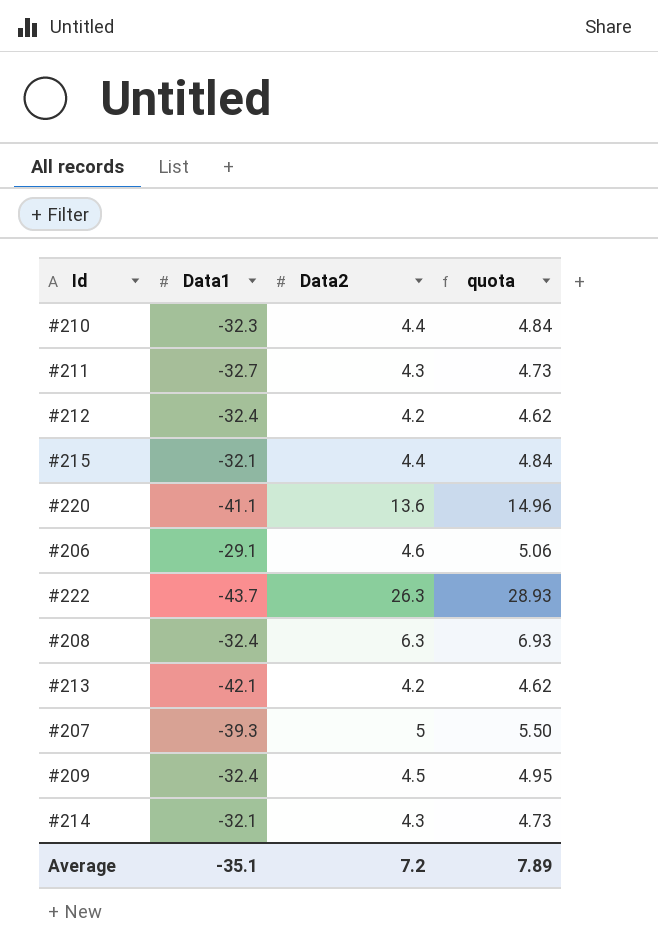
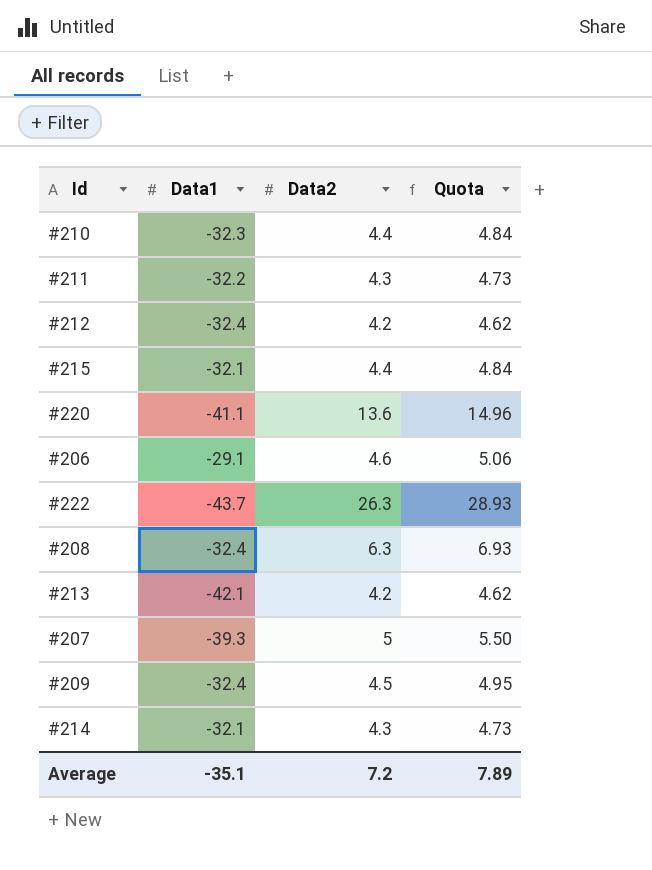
column name: quota -> Quota
#211 | Data1: -32.7 -> -32.2

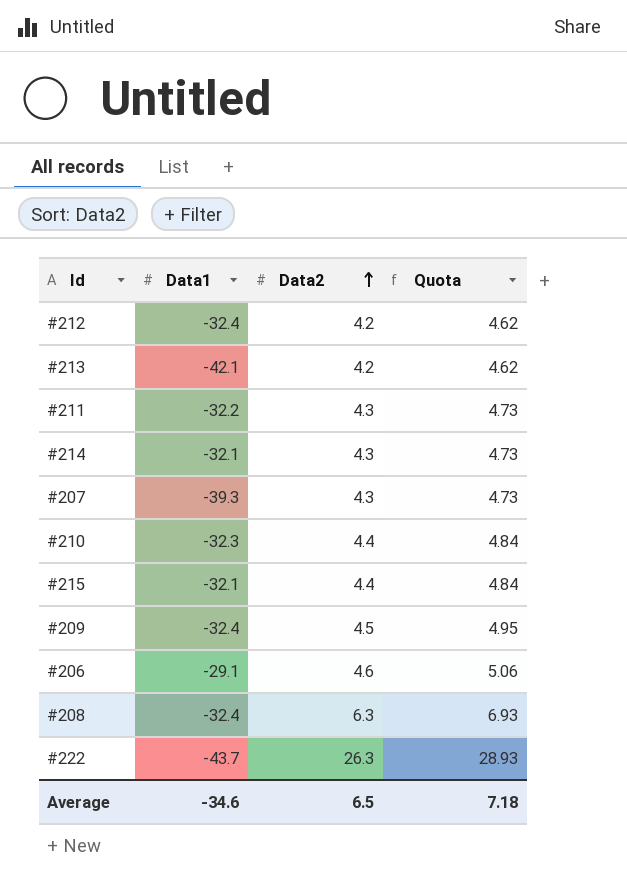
row order: none -> Data2 ascending
row #220: -41.1 | 13.6 | 14.96 -> none
#207 | Data2: 5 -> 4.3
#207 | Quota: 5.50 -> 4.73
Average | Data1: -35.1 -> -34.6
Average | Data2: 7.2 -> 6.5
Average | Quota: 7.89 -> 7.18

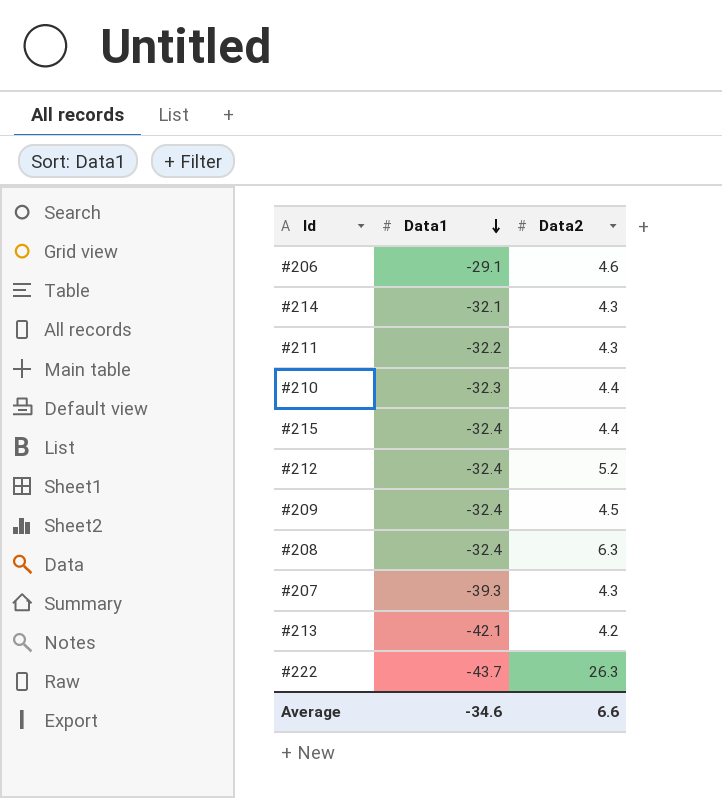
row order: Data2 ascending -> Data1 descending
column Quota | formula: [Data2] * 1.1 -> none
#215 | Data1: -32.1 -> -32.4
#212 | Data2: 4.2 -> 5.2
Average | Data2: 6.5 -> 6.6

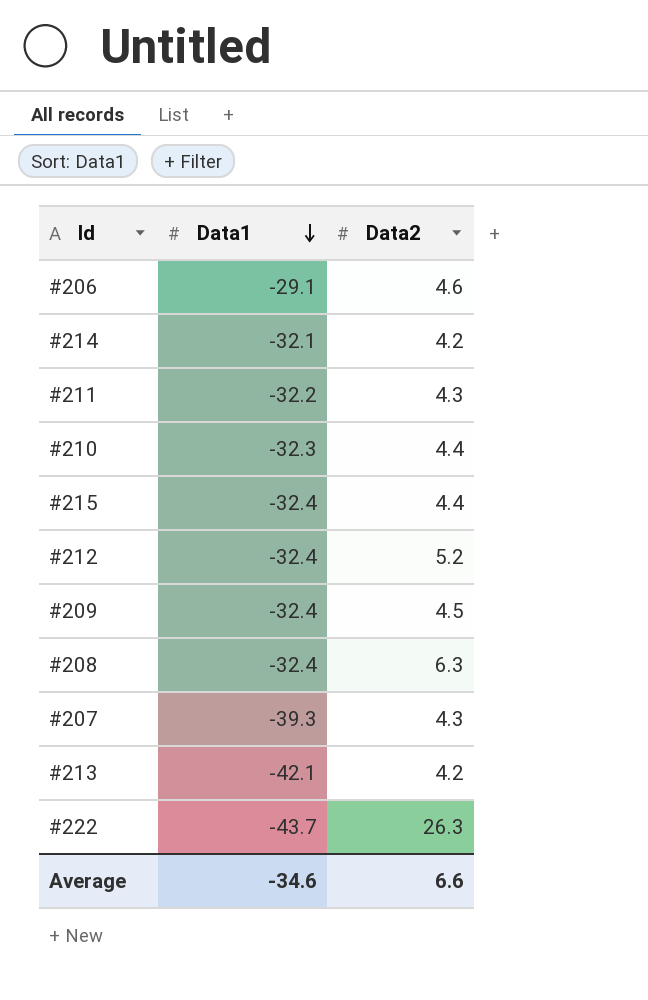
#214 | Data2: 4.3 -> 4.2

